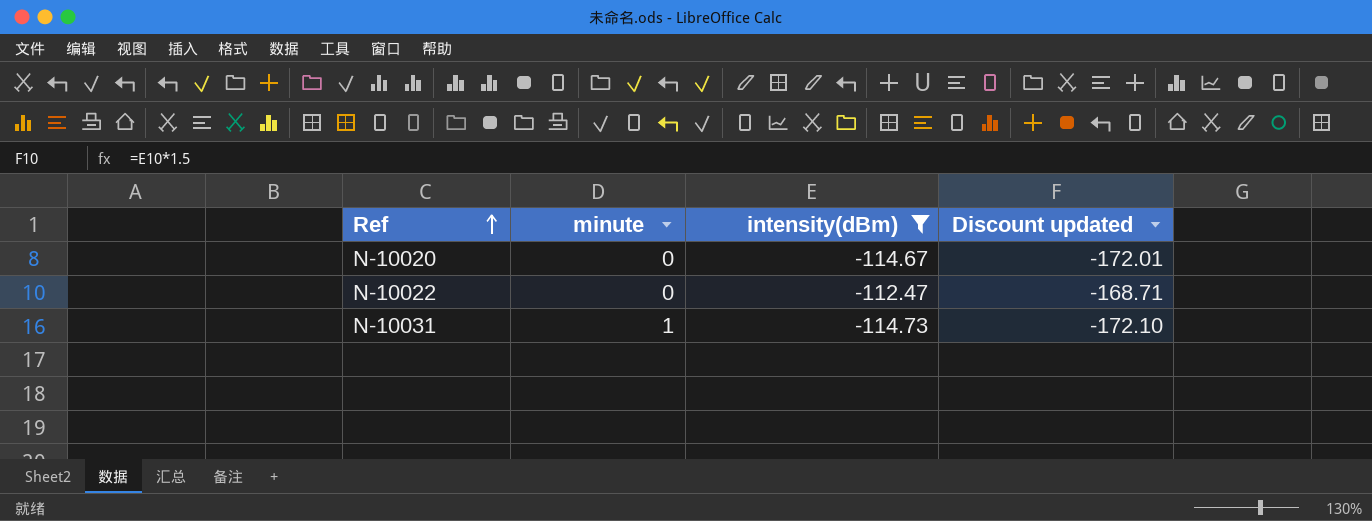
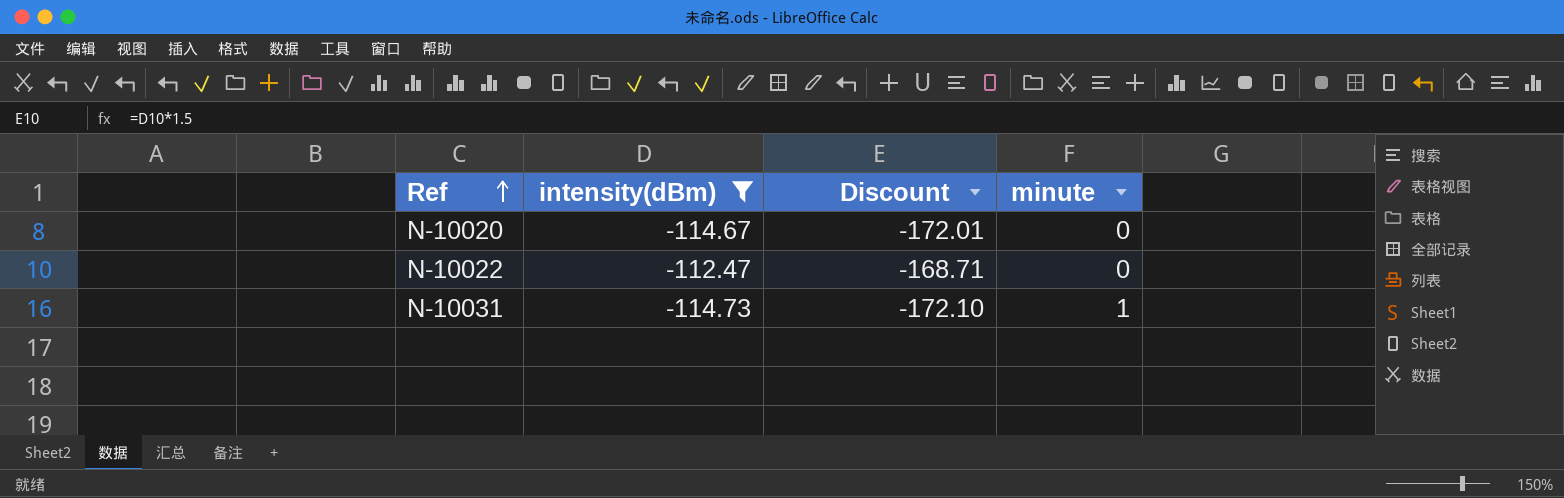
column name: Discount updated -> Discount
column minute | position: 2 -> 4

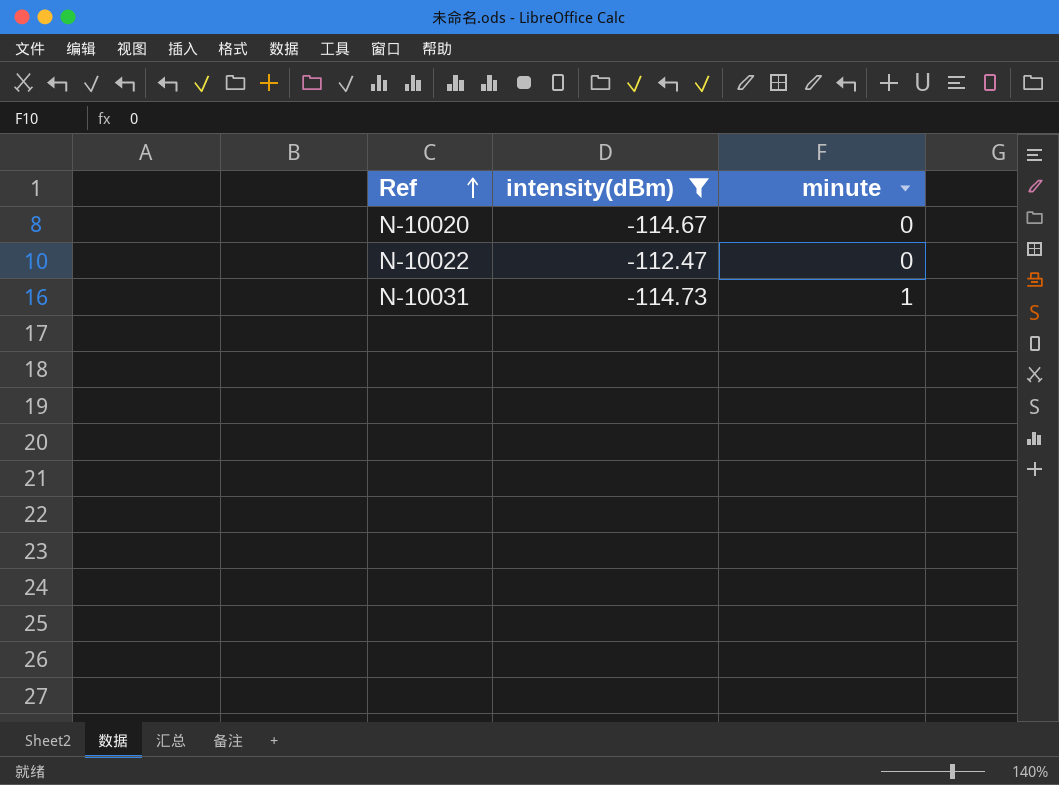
column Discount | formula: [intensity(dBm)] * 1.5 -> none

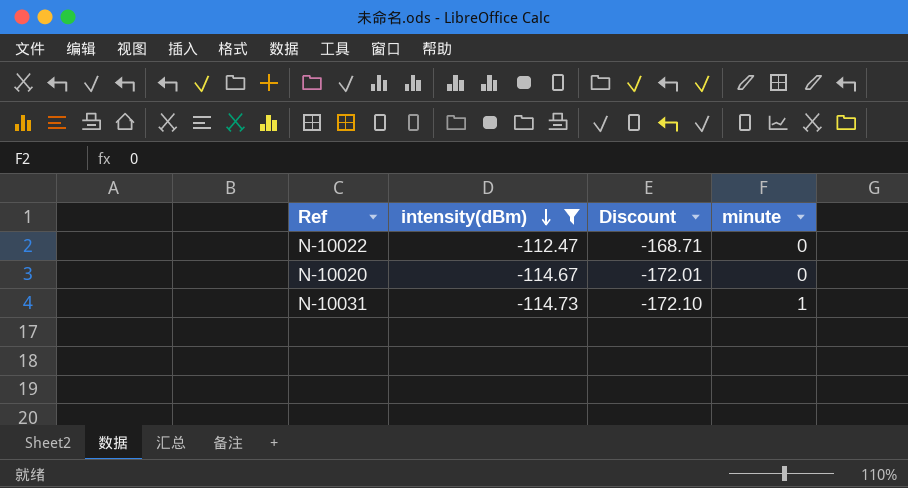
row order: Ref ascending -> intensity(dBm) descending
column Discount | formula: none -> [intensity(dBm)] * 1.5

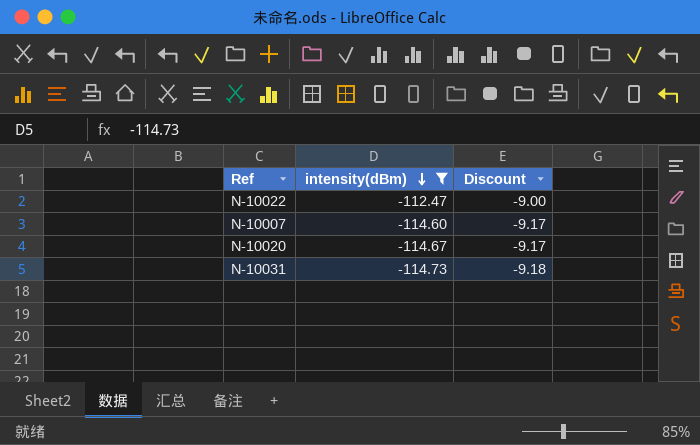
column minute | position: 4 -> none
column Discount | formula: [intensity(dBm)] * 1.5 -> [intensity(dBm)] * 0.08
row N-10007: none -> -114.60 | -9.17

